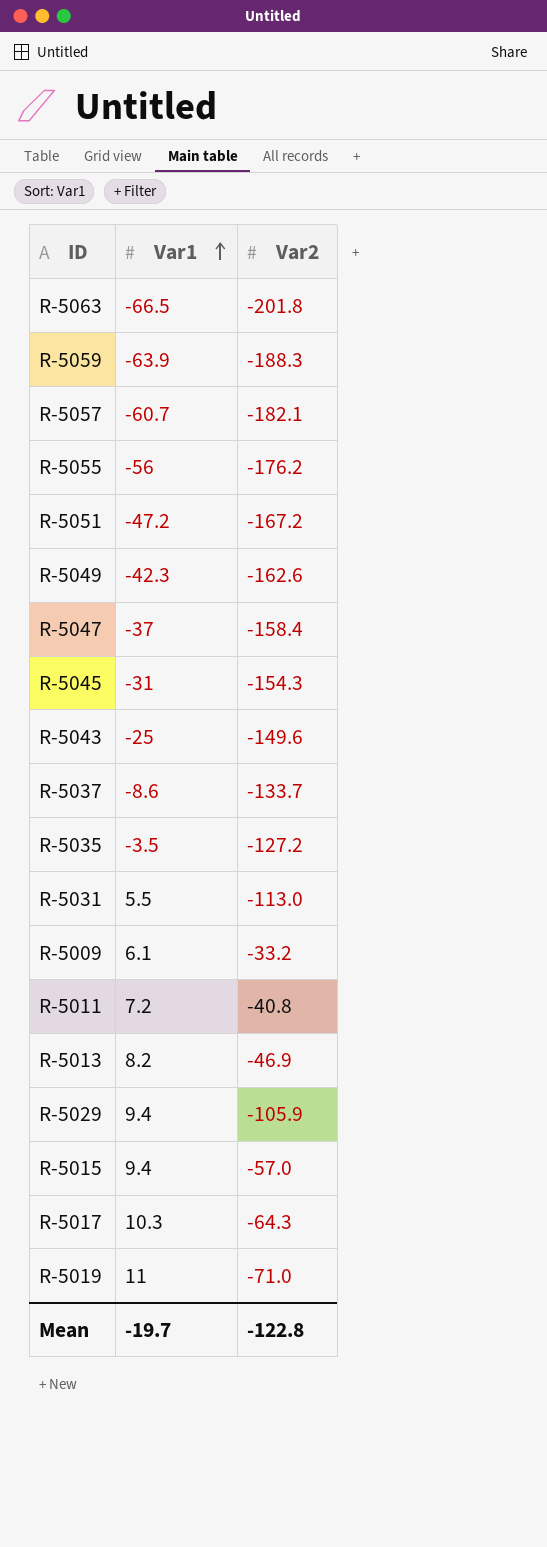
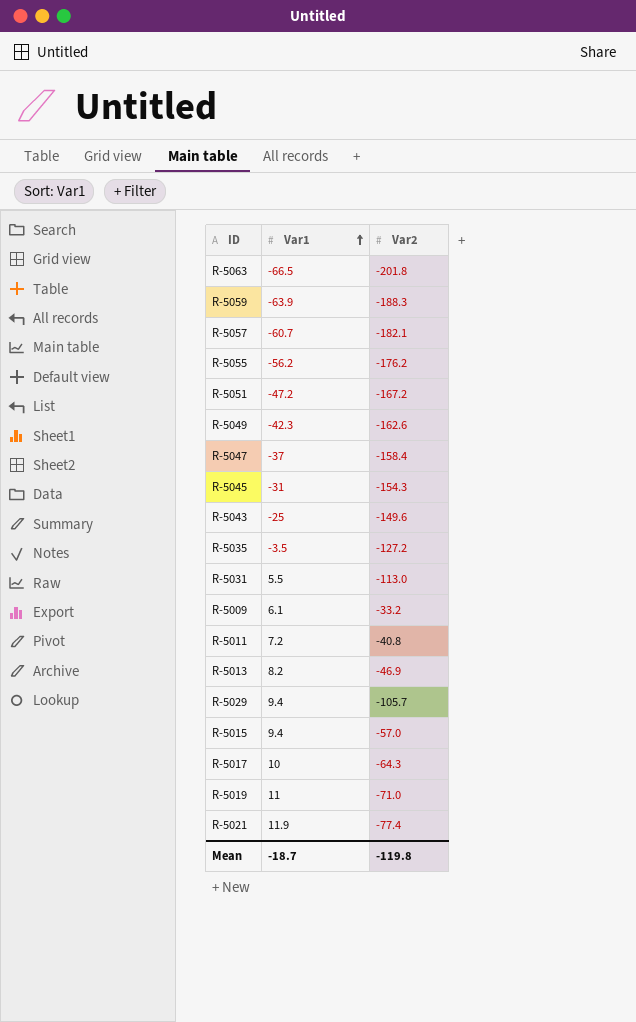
row R-5037: -8.6 | -133.7 -> none
R-5055 | Var1: -56 -> -56.2
R-5029 | Var2: -105.9 -> -105.7
R-5017 | Var1: 10.3 -> 10
row R-5021: none -> 11.9 | -77.4
Mean | Var1: -19.7 -> -18.7
Mean | Var2: -122.8 -> -119.8

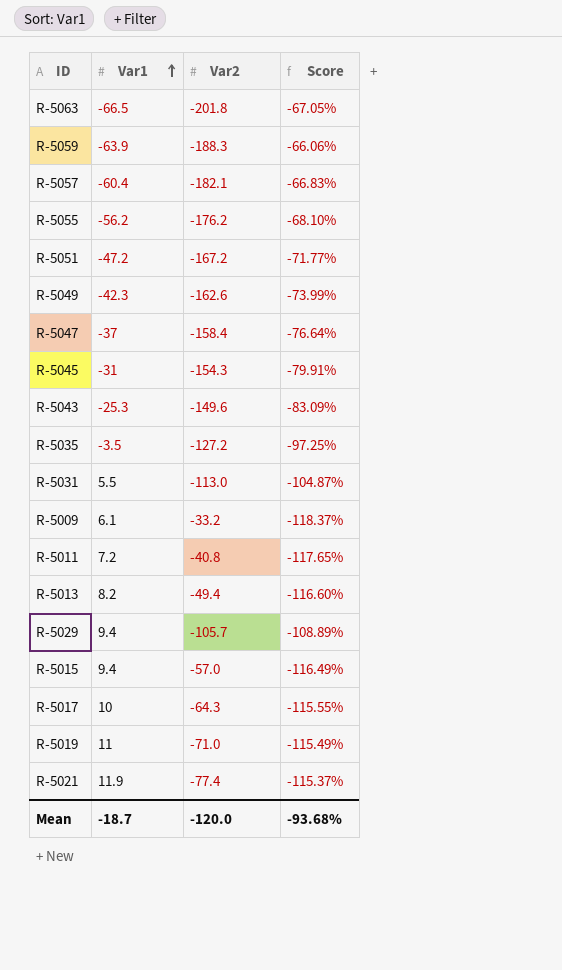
column Score | formula: none -> ([Var1] - [Var2]) / [Var2]
R-5057 | Var1: -60.7 -> -60.4
R-5043 | Var1: -25 -> -25.3
R-5013 | Var2: -46.9 -> -49.4
Mean | Var2: -119.8 -> -120.0

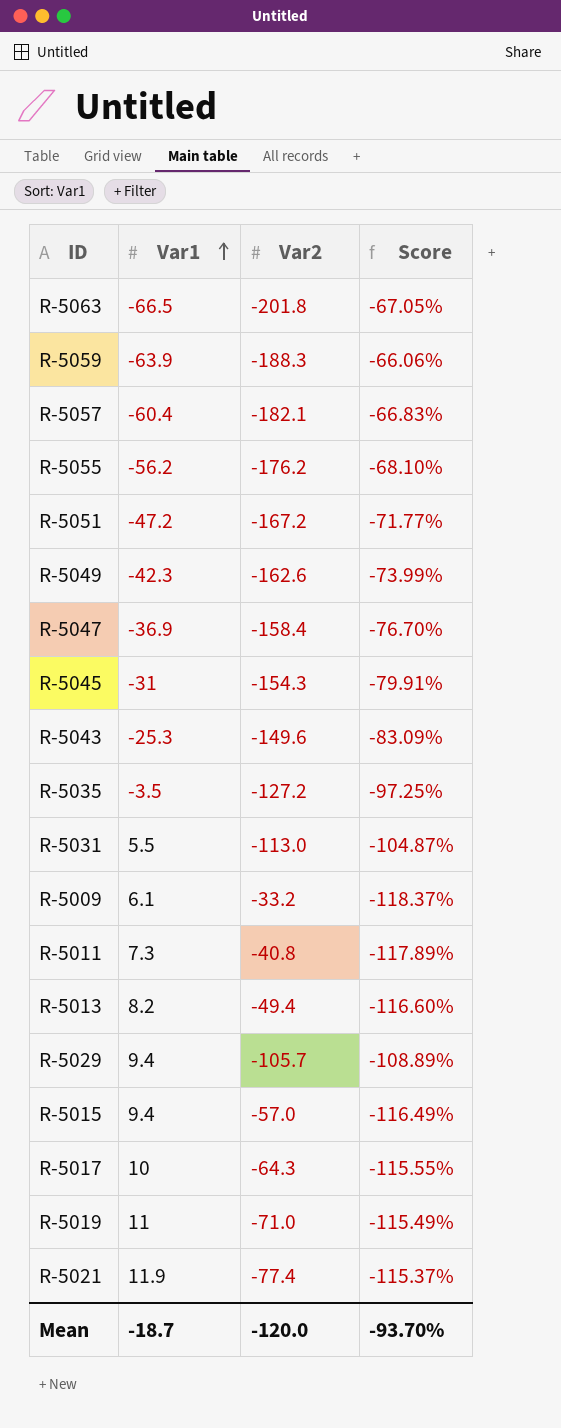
R-5047 | Var1: -37 -> -36.9
R-5047 | Score: -76.64% -> -76.70%
R-5011 | Var1: 7.2 -> 7.3
R-5011 | Score: -117.65% -> -117.89%
Mean | Score: -93.68% -> -93.70%

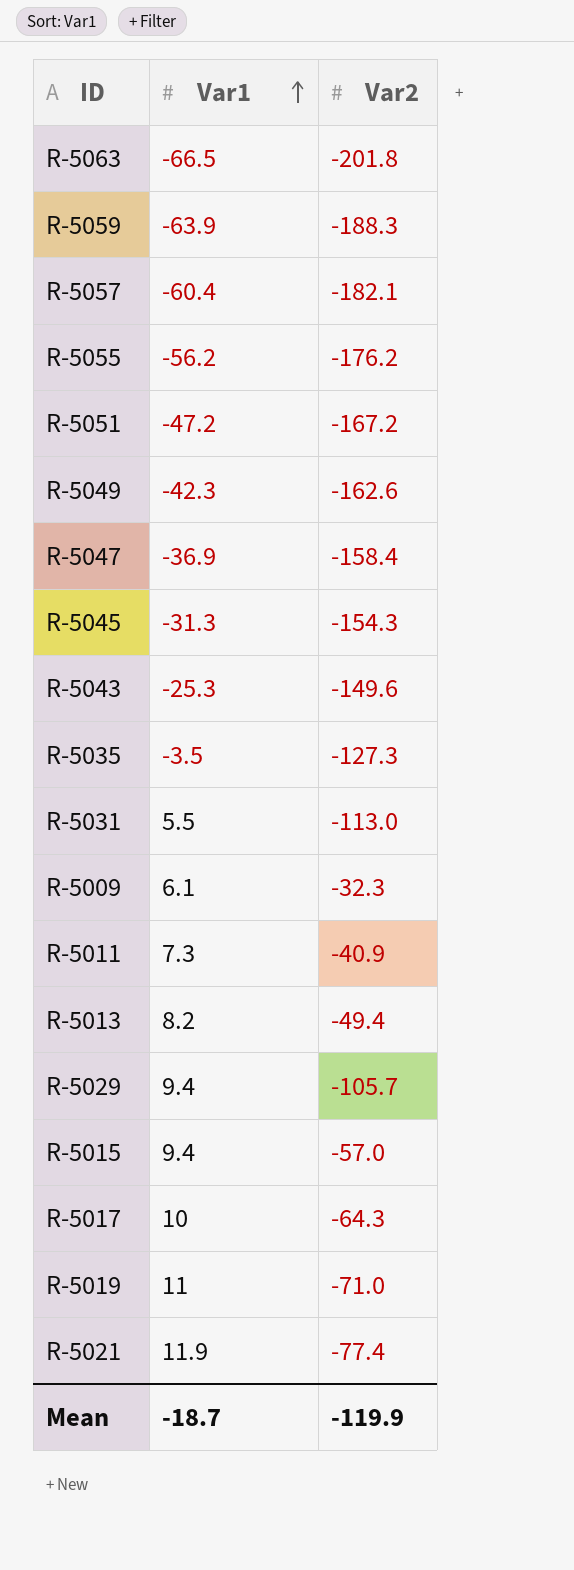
column Score | formula: ([Var1] - [Var2]) / [Var2] -> none
R-5045 | Var1: -31 -> -31.3
R-5035 | Var2: -127.2 -> -127.3
R-5009 | Var2: -33.2 -> -32.3
R-5011 | Var2: -40.8 -> -40.9
Mean | Var2: -120.0 -> -119.9

